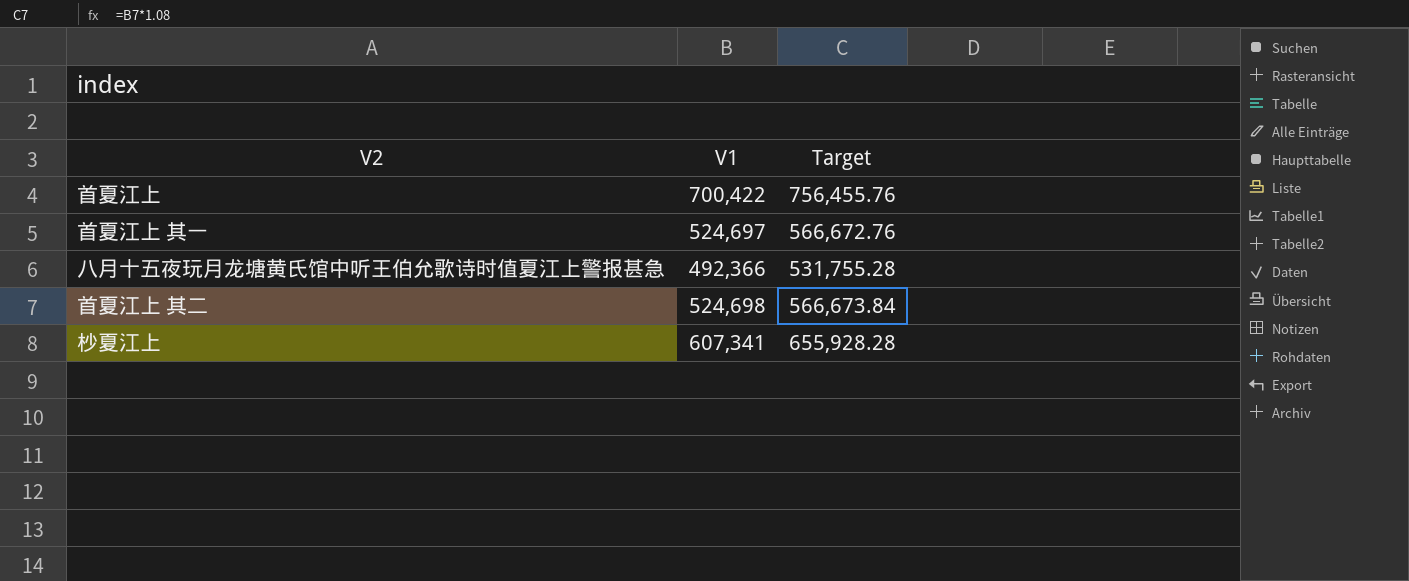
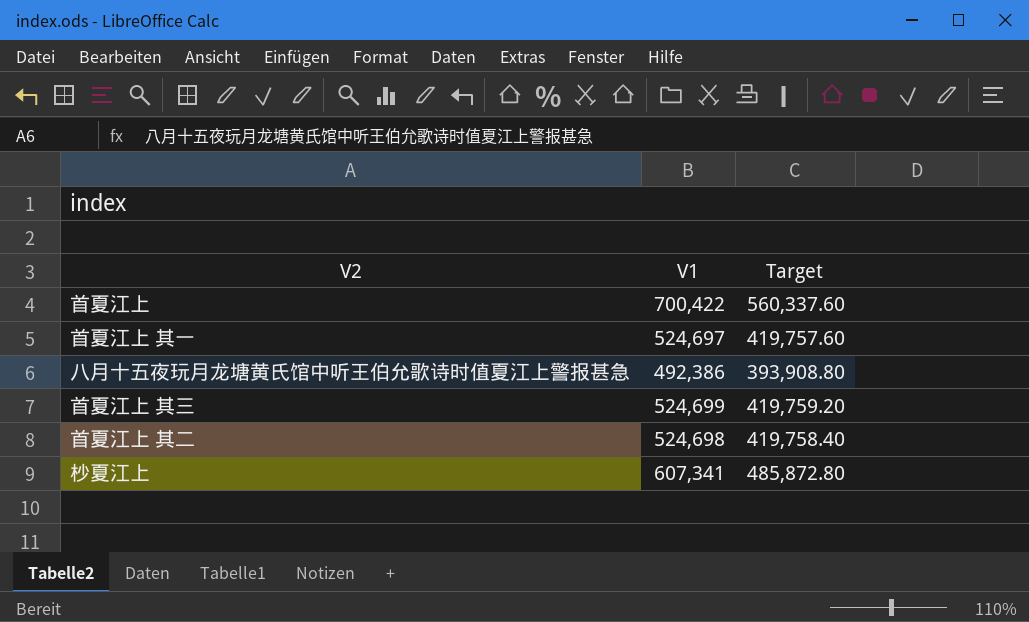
column Target | formula: [V1] * 1.08 -> [V1] * 0.8
八月十五夜玩月龙塘黄氏馆中听王伯允歌诗时值夏江上警报甚急 | V1: 492,366 -> 492,386
row 首夏江上 其三: none -> 524,699 | 419,759.20

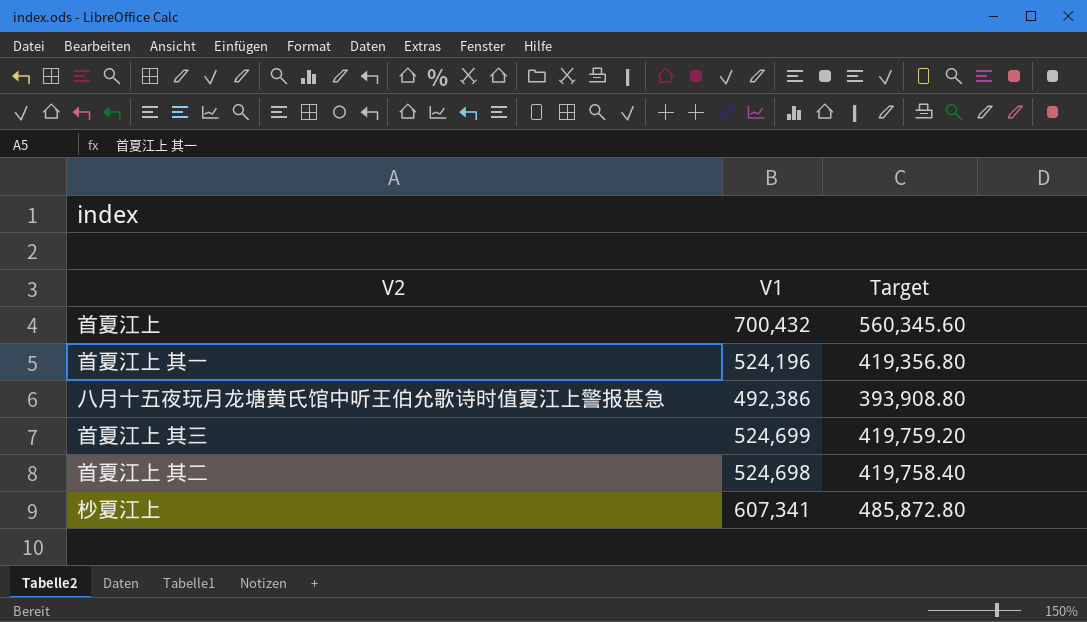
首夏江上 | V1: 700,422 -> 700,432
首夏江上 | Target: 560,337.60 -> 560,345.60
首夏江上 其一 | V1: 524,697 -> 524,196
首夏江上 其一 | Target: 419,757.60 -> 419,356.80

